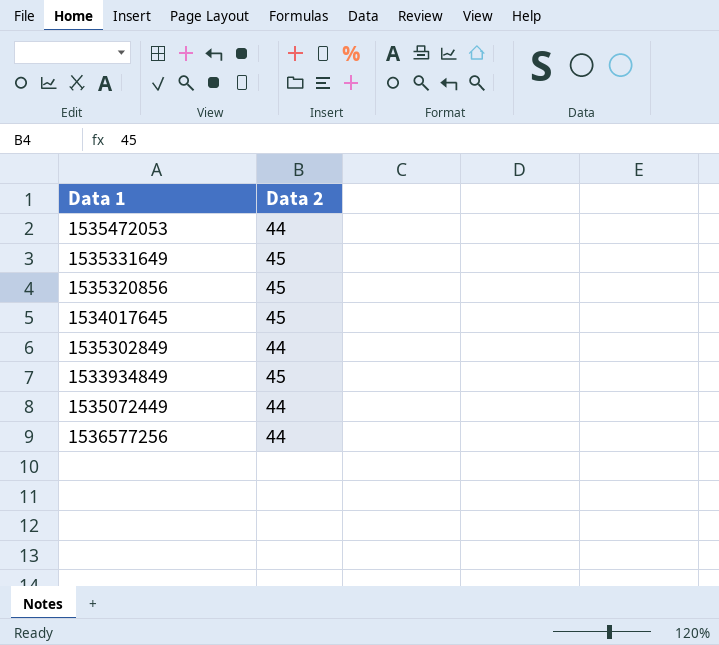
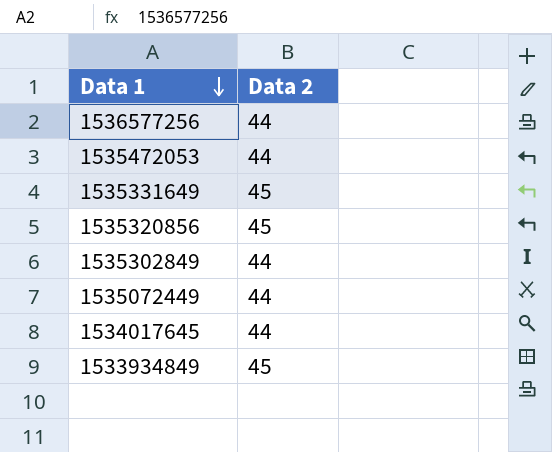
row order: none -> Data 1 descending
1534017645 | Data 2: 45 -> 44

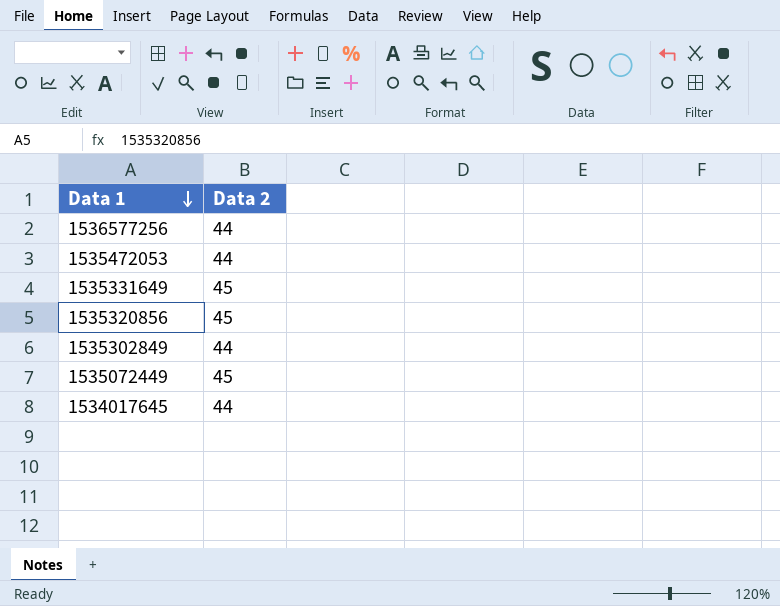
row 1533934849: 45 -> none
1535072449 | Data 2: 44 -> 45

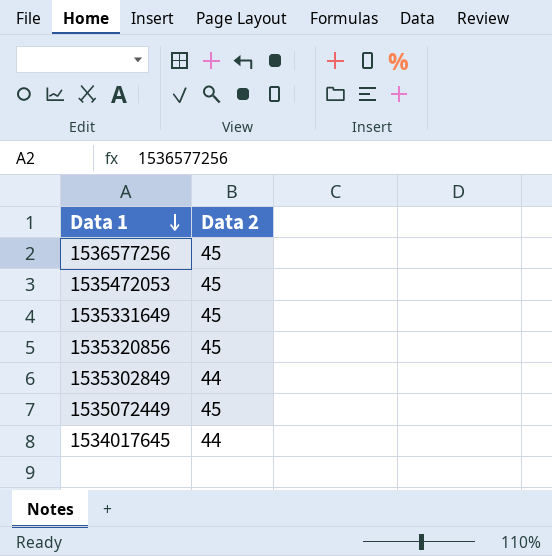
1536577256 | Data 2: 44 -> 45
1535472053 | Data 2: 44 -> 45

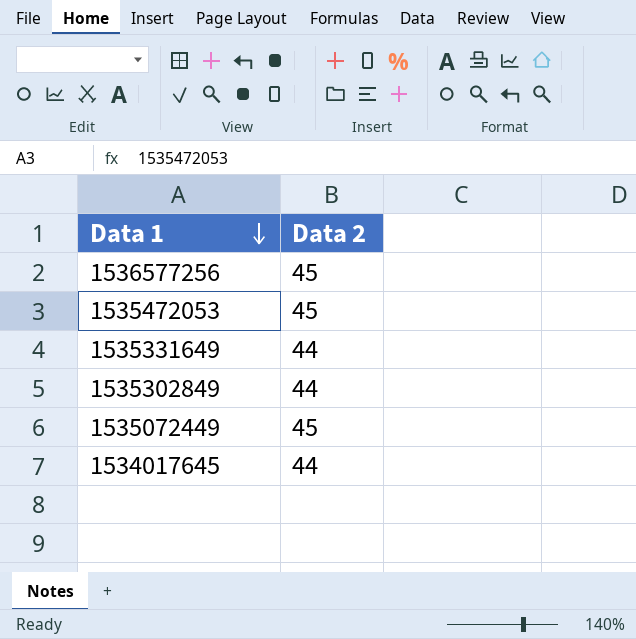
row 1535320856: 45 -> none
1535331649 | Data 2: 45 -> 44

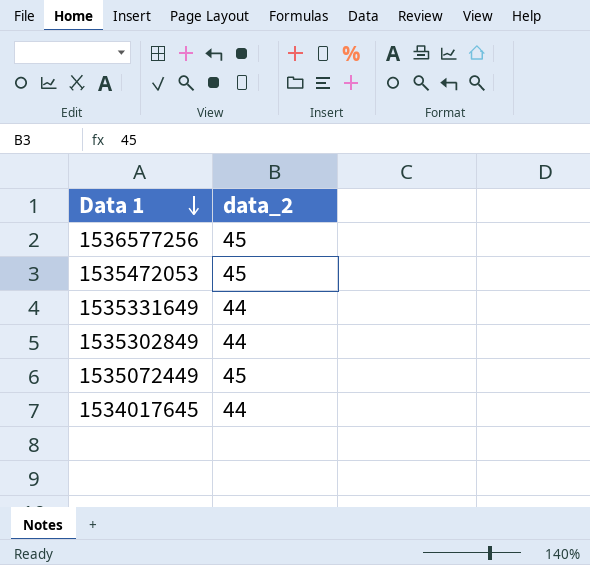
column name: Data 2 -> data_2

